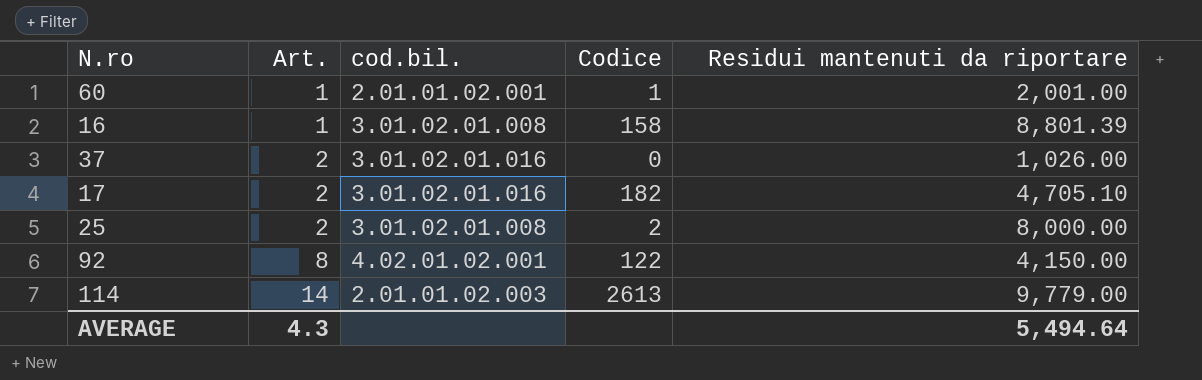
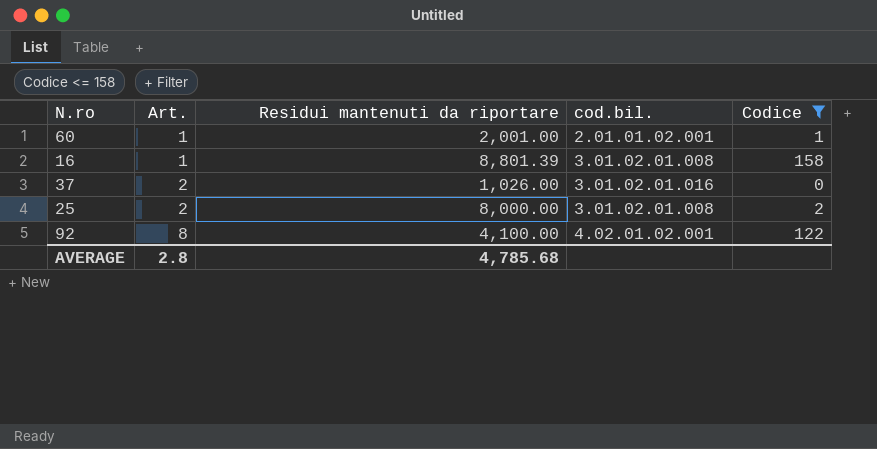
filter: none -> Codice <= 158
column Residui mantenuti da riportare | position: 5 -> 3
92 | Residui mantenuti da riportare: 4,150.00 -> 4,100.00
AVERAGE | Art.: 4.3 -> 2.8
AVERAGE | Residui mantenuti da riportare: 5,494.64 -> 4,785.68

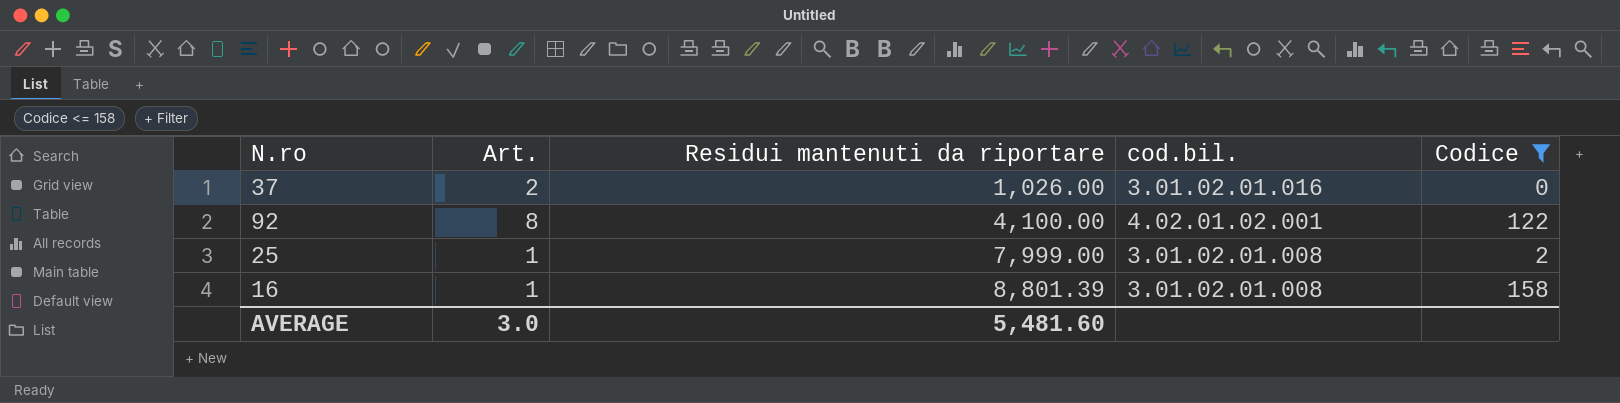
row order: Art. ascending -> Residui mantenuti da riportare ascending
row 60: 1 | 2,001.00 | 2.01.01.02.001 | 1 -> none
25 | Art.: 2 -> 1
25 | Residui mantenuti da riportare: 8,000.00 -> 7,999.00
AVERAGE | Art.: 2.8 -> 3.0
AVERAGE | Residui mantenuti da riportare: 4,785.68 -> 5,481.60

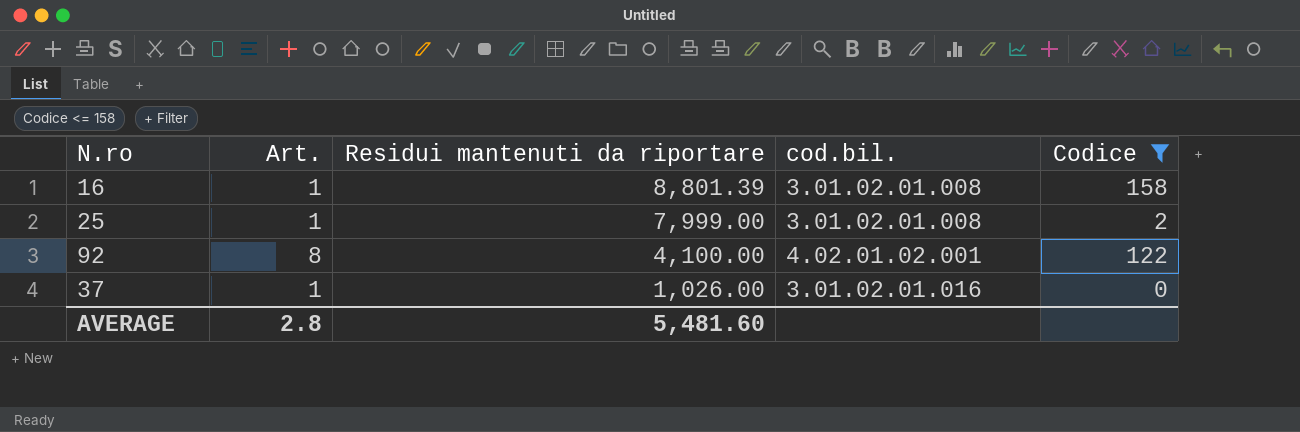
row order: Residui mantenuti da riportare ascending -> Residui mantenuti da riportare descending
37 | Art.: 2 -> 1
AVERAGE | Art.: 3.0 -> 2.8

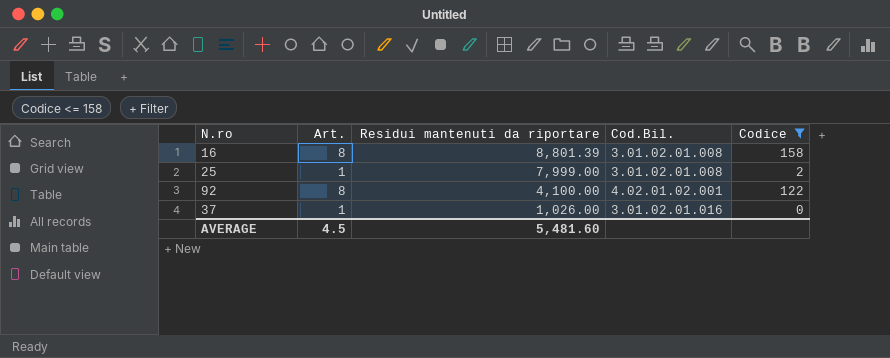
column name: cod.bil. -> Cod.Bil.
16 | Art.: 1 -> 8
AVERAGE | Art.: 2.8 -> 4.5

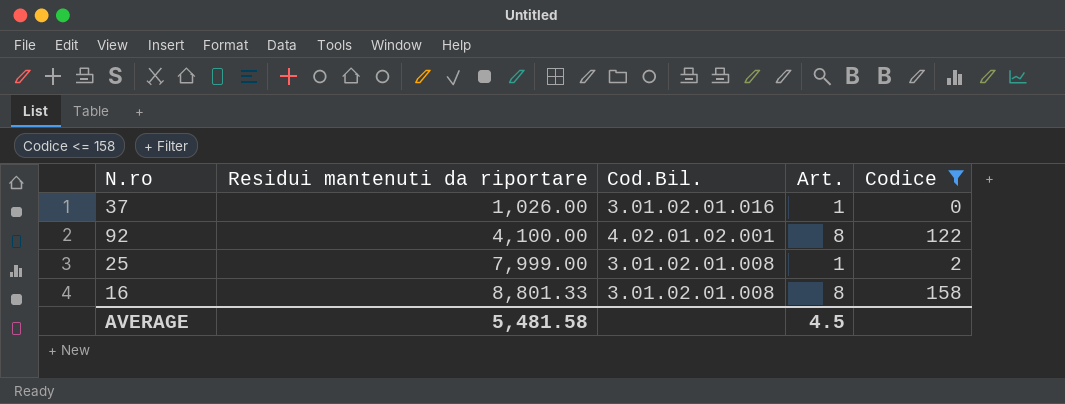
row order: Residui mantenuti da riportare descending -> Residui mantenuti da riportare ascending
column Art. | position: 2 -> 4
16 | Residui mantenuti da riportare: 8,801.39 -> 8,801.33
AVERAGE | Residui mantenuti da riportare: 5,481.60 -> 5,481.58

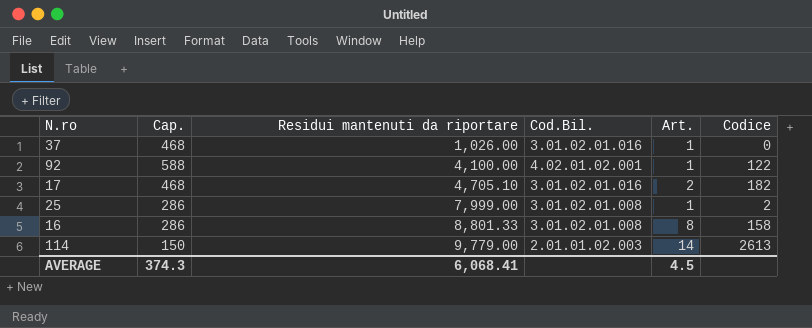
filter: Codice <= 158 -> none
column Cap. | position: none -> 2
92 | Art.: 8 -> 1
AVERAGE | Residui mantenuti da riportare: 5,481.58 -> 6,068.41

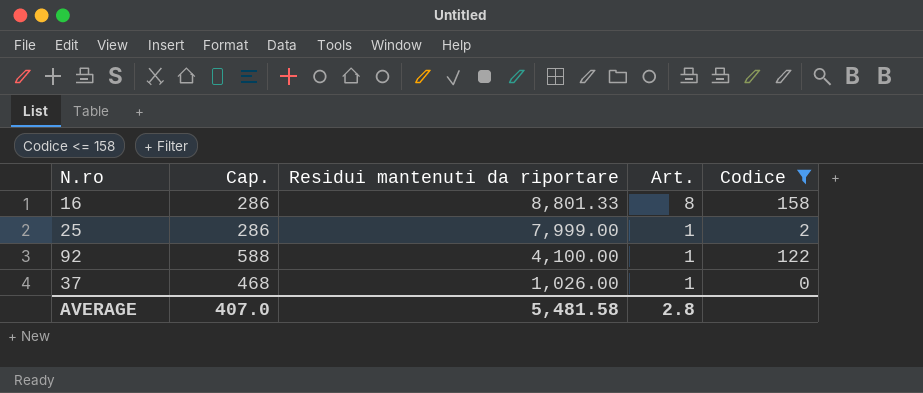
filter: none -> Codice <= 158
row order: Residui mantenuti da riportare ascending -> Residui mantenuti da riportare descending
column Cod.Bil. | position: 4 -> none
AVERAGE | Cap.: 374.3 -> 407.0
AVERAGE | Residui mantenuti da riportare: 6,068.41 -> 5,481.58
AVERAGE | Art.: 4.5 -> 2.8

